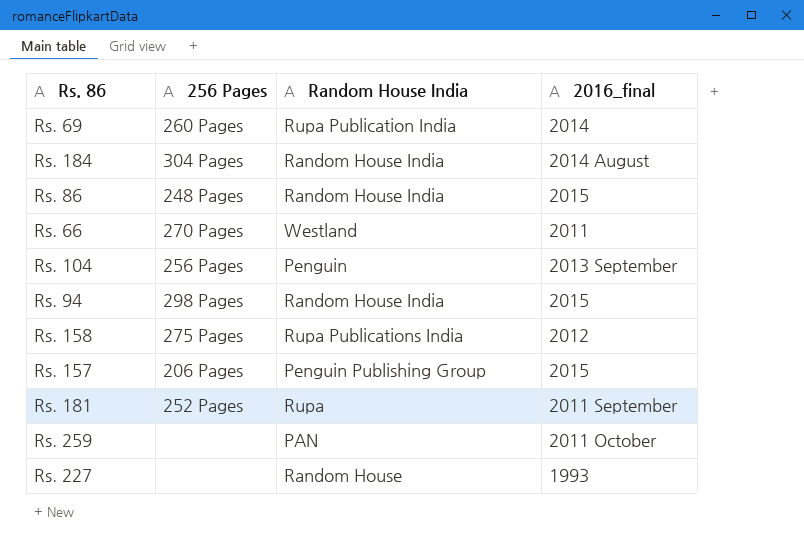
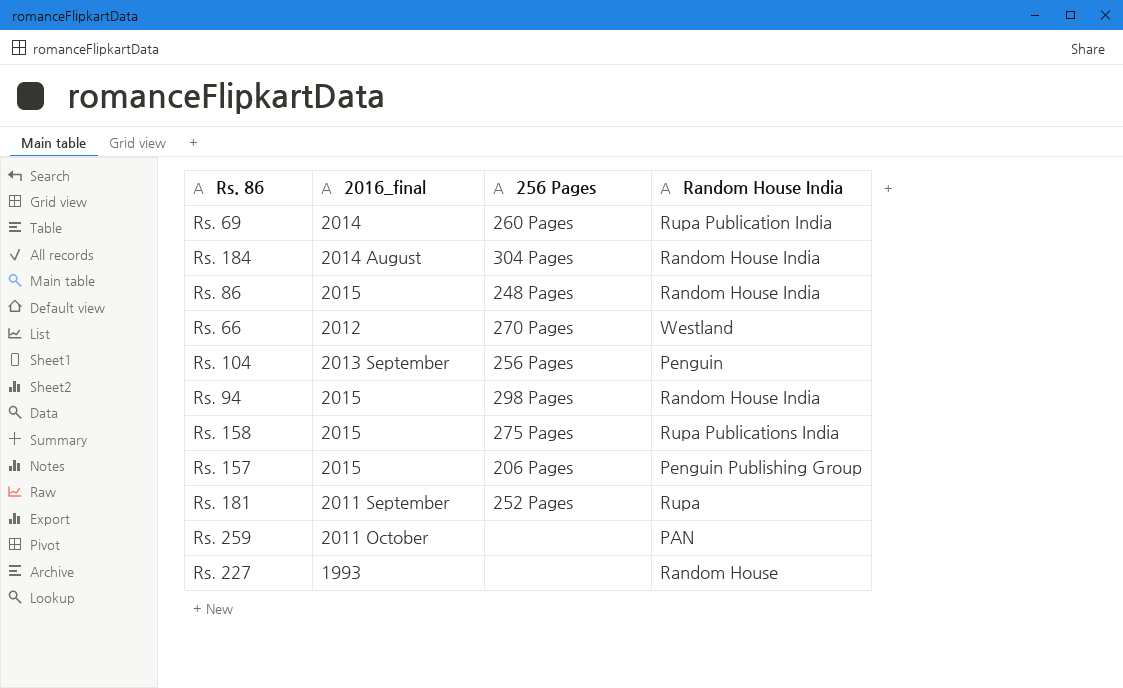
column 2016_final | position: 4 -> 2
Rs. 66 | 2016_final: 2011 -> 2012
Rs. 158 | 2016_final: 2012 -> 2015

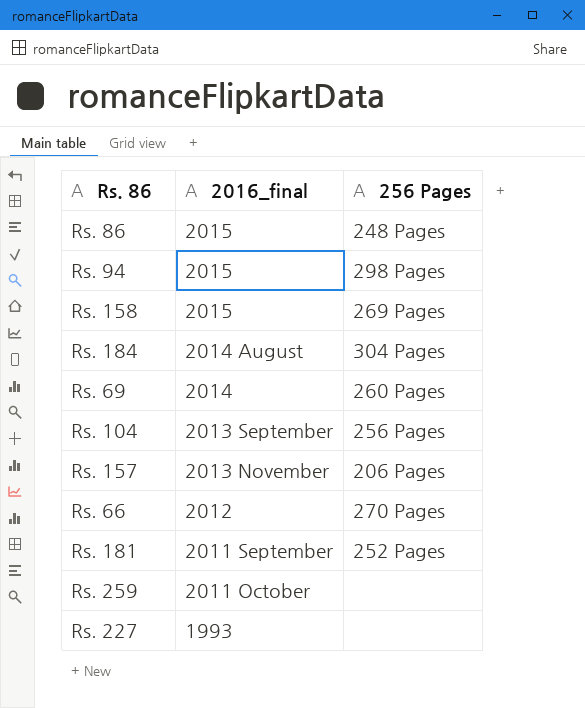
row order: none -> 2016_final descending
column Random House India | position: 4 -> none
Rs. 158 | 256 Pages: 275 Pages -> 269 Pages
Rs. 157 | 2016_final: 2015 -> 2013 November

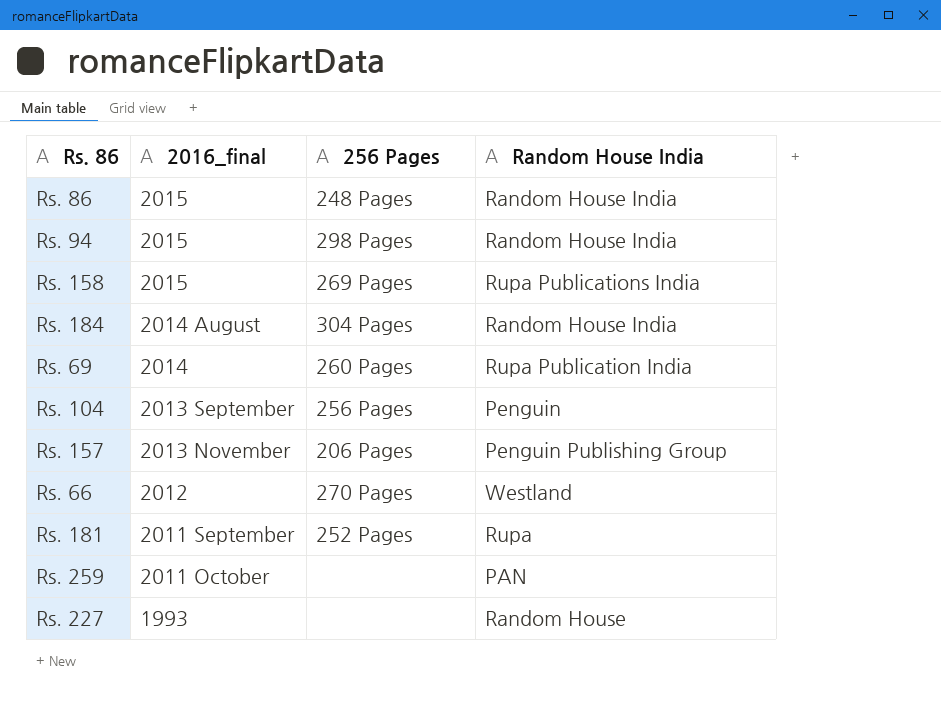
column Random House India | position: none -> 4

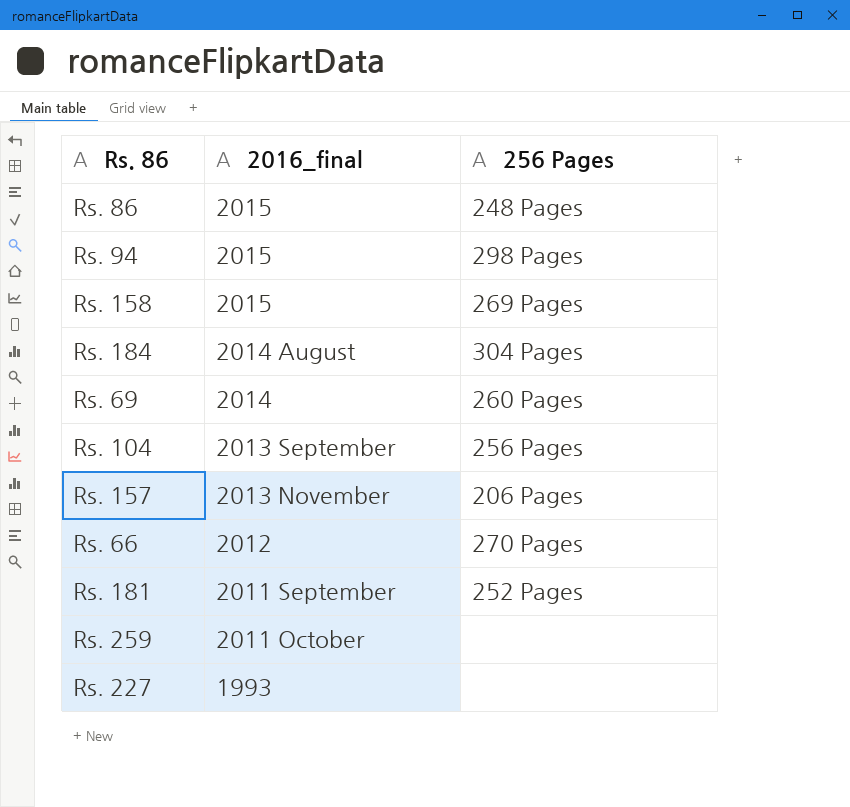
column Random House India | position: 4 -> none

